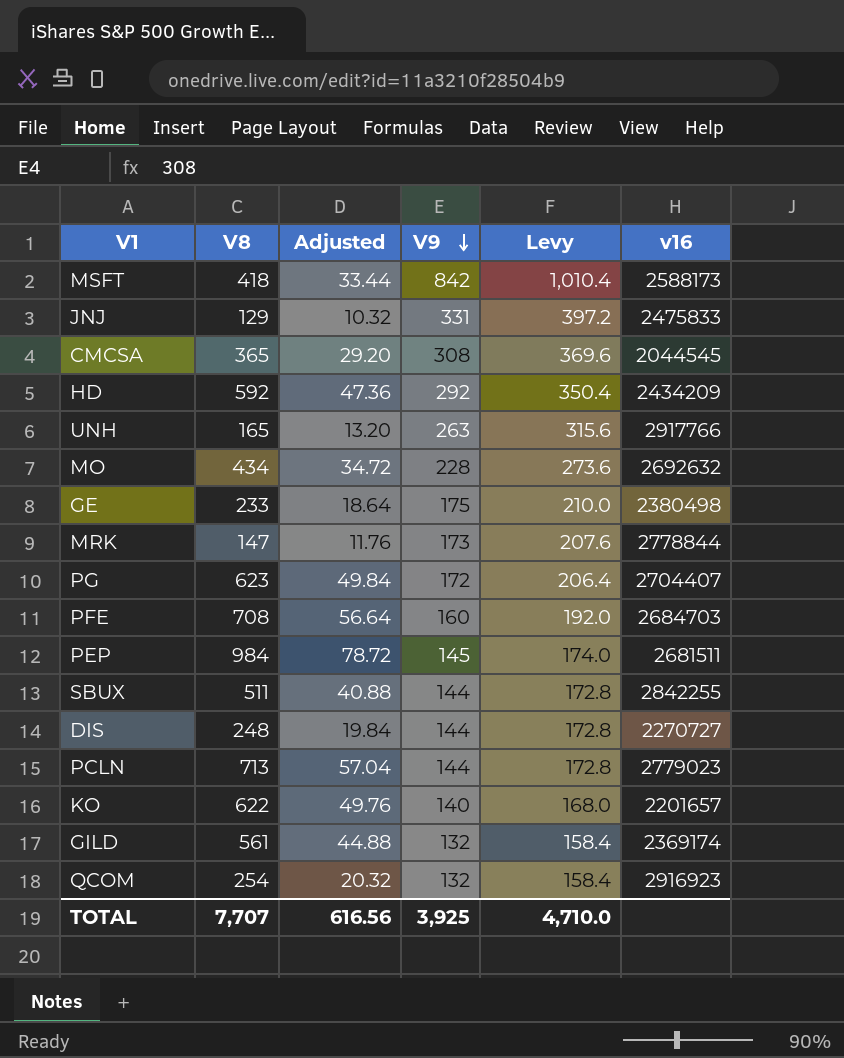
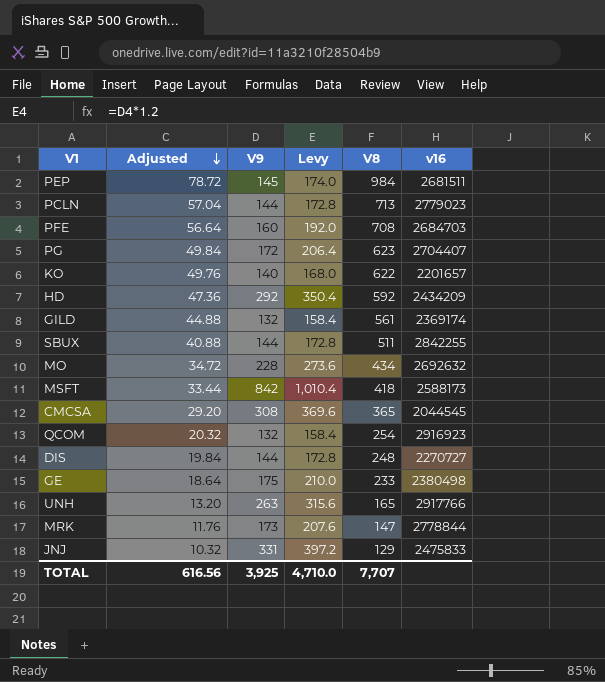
row order: V9 descending -> Adjusted descending
column V8 | position: 2 -> 5

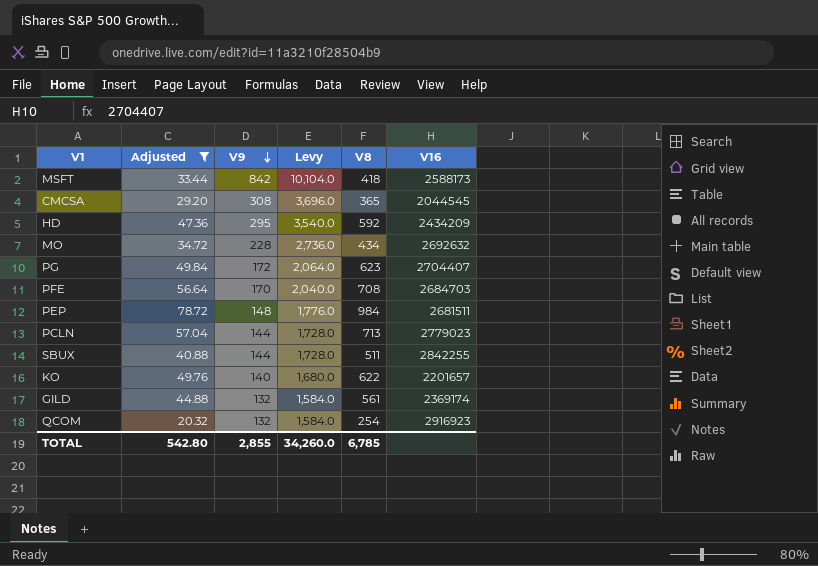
filter: none -> Adjusted >= 20.32
row order: Adjusted descending -> V9 descending
column Levy | formula: [V9] * 1.2 -> [V9] * 12
column name: v16 -> V16
HD | V9: 292 -> 295
PFE | V9: 160 -> 170
PEP | V9: 145 -> 148
TOTAL | Adjusted: 616.56 -> 542.80
TOTAL | V9: 3,925 -> 2,855
TOTAL | Levy: 4,710.0 -> 34,260.0
TOTAL | V8: 7,707 -> 6,785

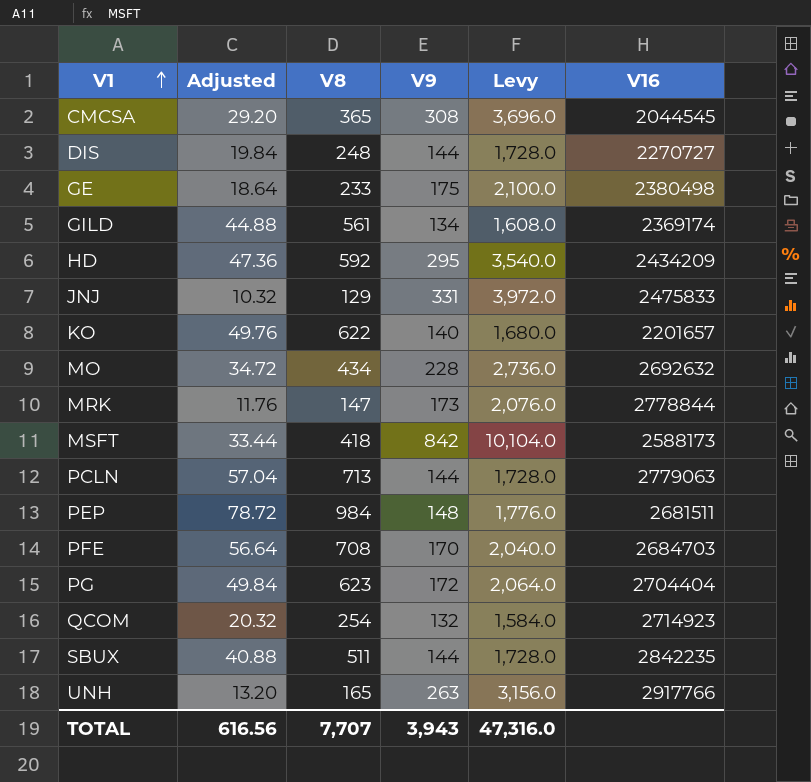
filter: Adjusted >= 20.32 -> none
row order: V9 descending -> V1 ascending
column V8 | position: 5 -> 3
GILD | V9: 132 -> 134
GILD | Levy: 1,584.0 -> 1,608.0
PCLN | V16: 2779023 -> 2779063
PG | V16: 2704407 -> 2704404
QCOM | V16: 2916923 -> 2714923
SBUX | V16: 2842255 -> 2842235
TOTAL | Adjusted: 542.80 -> 616.56
TOTAL | V8: 6,785 -> 7,707
TOTAL | V9: 2,855 -> 3,943
TOTAL | Levy: 34,260.0 -> 47,316.0

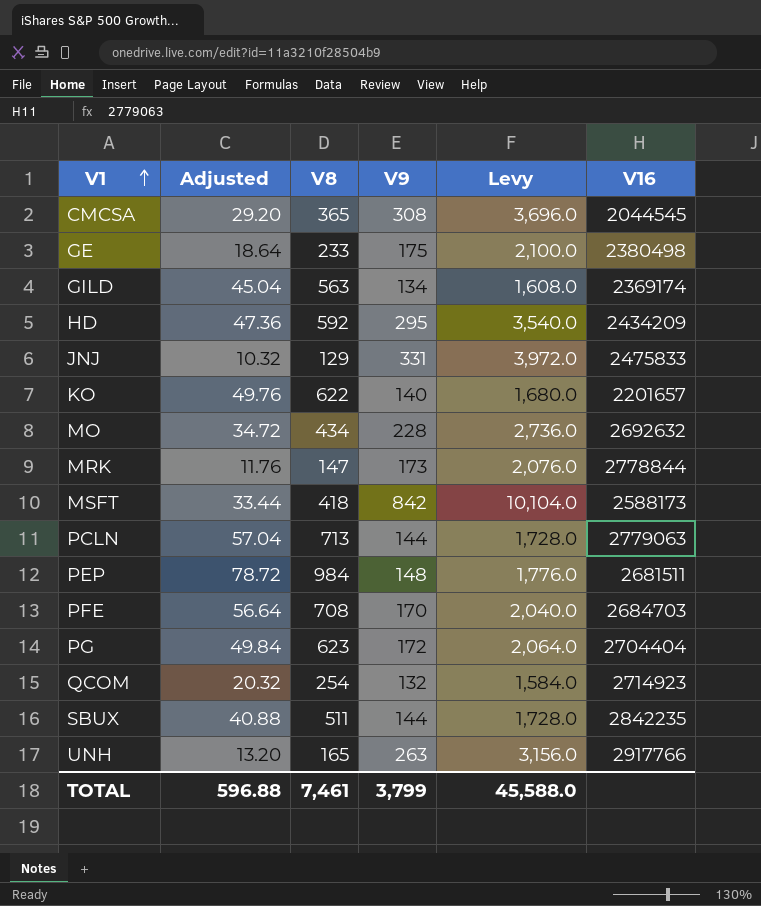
row DIS: 19.84 | 248 | 144 | 1,728.0 | 2270727 -> none
GILD | Adjusted: 44.88 -> 45.04
GILD | V8: 561 -> 563
TOTAL | Adjusted: 616.56 -> 596.88
TOTAL | V8: 7,707 -> 7,461
TOTAL | V9: 3,943 -> 3,799
TOTAL | Levy: 47,316.0 -> 45,588.0

